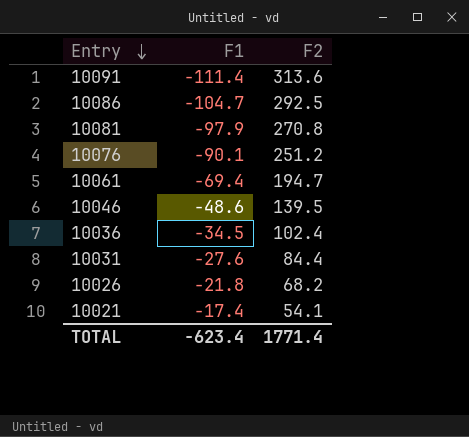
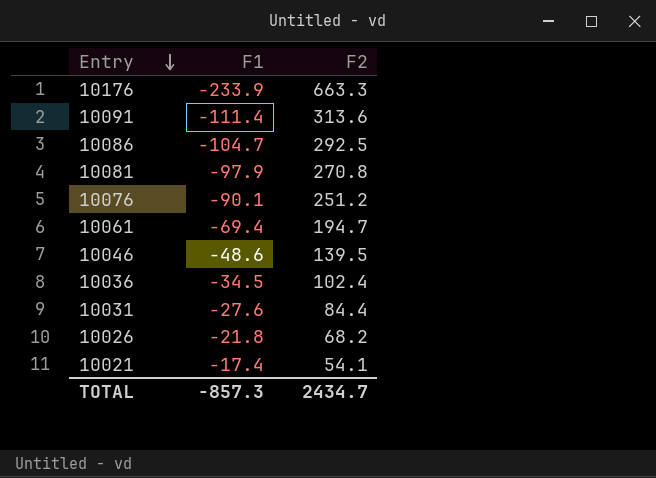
row 10176: none -> -233.9 | 663.3
TOTAL | F1: -623.4 -> -857.3
TOTAL | F2: 1771.4 -> 2434.7

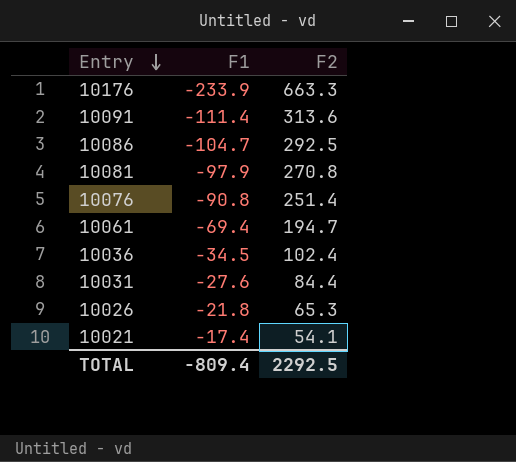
row 10046: -48.6 | 139.5 -> none
10076 | F1: -90.1 -> -90.8
10076 | F2: 251.2 -> 251.4
10026 | F2: 68.2 -> 65.3
TOTAL | F1: -857.3 -> -809.4
TOTAL | F2: 2434.7 -> 2292.5

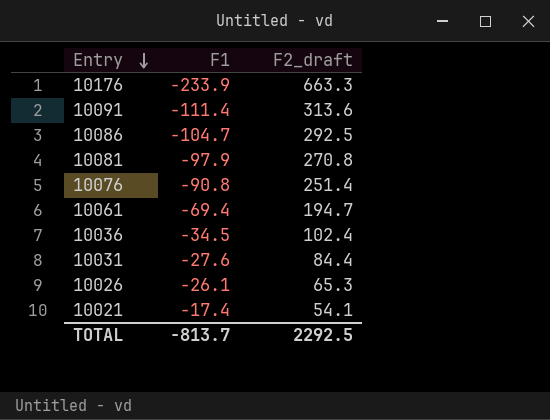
column name: F2 -> F2_draft
10026 | F1: -21.8 -> -26.1
TOTAL | F1: -809.4 -> -813.7

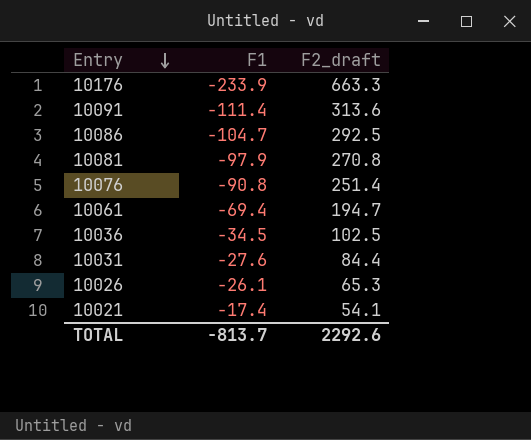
10036 | F2_draft: 102.4 -> 102.5
TOTAL | F2_draft: 2292.5 -> 2292.6

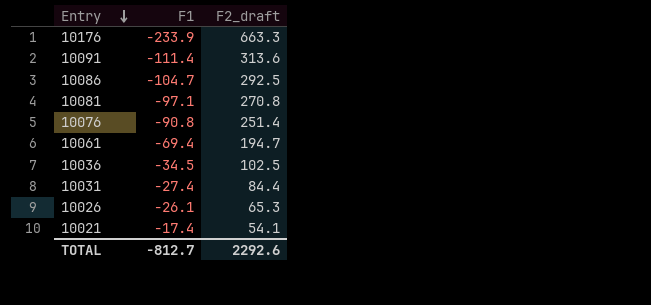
10081 | F1: -97.9 -> -97.1
10031 | F1: -27.6 -> -27.4
TOTAL | F1: -813.7 -> -812.7

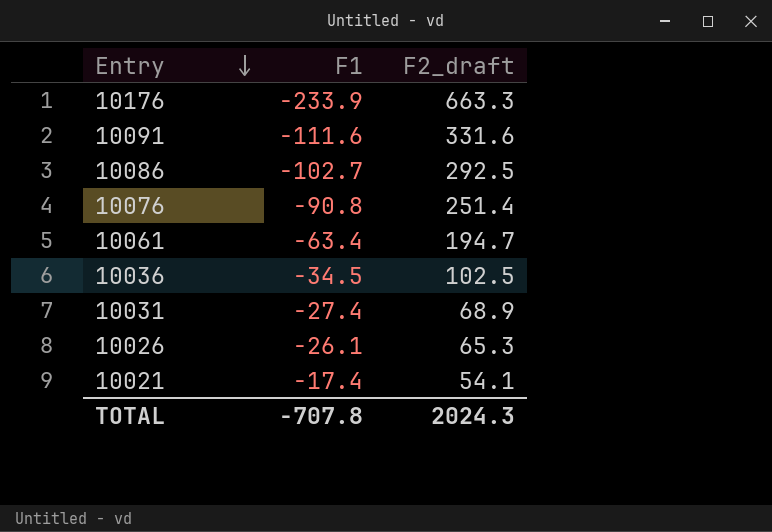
row 10081: -97.1 | 270.8 -> none
10091 | F1: -111.4 -> -111.6
10091 | F2_draft: 313.6 -> 331.6
10086 | F1: -104.7 -> -102.7
10061 | F1: -69.4 -> -63.4
10031 | F2_draft: 84.4 -> 68.9
TOTAL | F1: -812.7 -> -707.8
TOTAL | F2_draft: 2292.6 -> 2024.3

